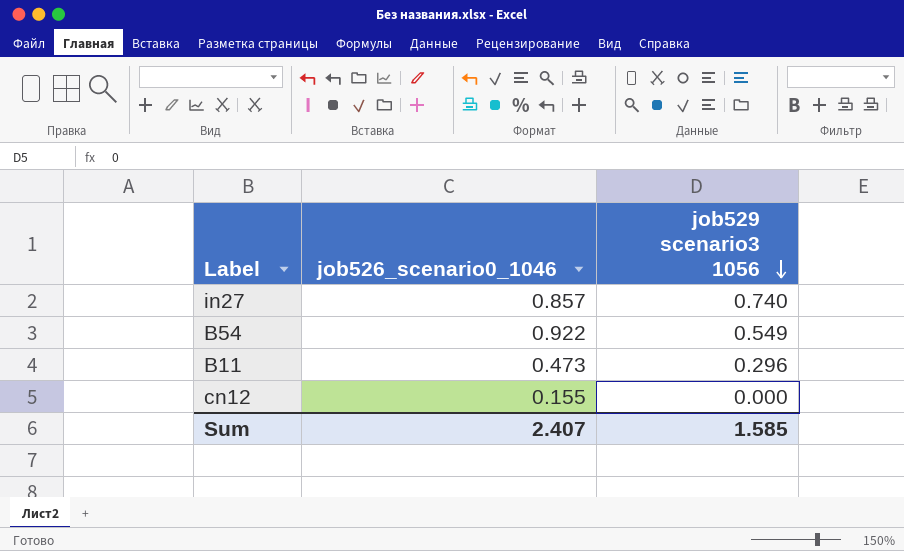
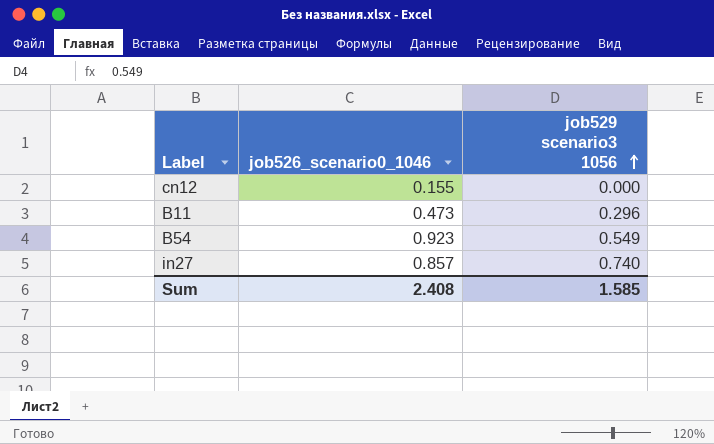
row order: job529 scenario3 1056 descending -> job529 scenario3 1056 ascending
B54 | job526_scenario0_1046: 0.922 -> 0.923
Sum | job526_scenario0_1046: 2.407 -> 2.408

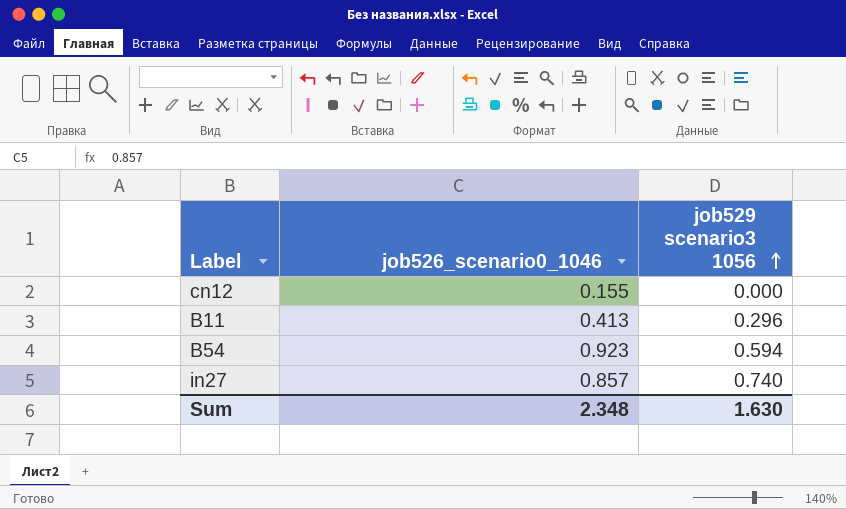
B11 | job526_scenario0_1046: 0.473 -> 0.413
B54 | job529 scenario3 1056: 0.549 -> 0.594
Sum | job526_scenario0_1046: 2.408 -> 2.348
Sum | job529 scenario3 1056: 1.585 -> 1.630

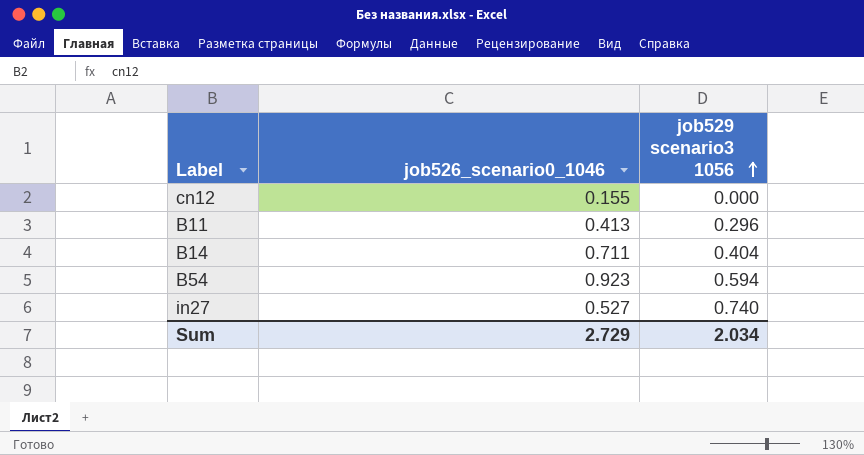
row B14: none -> 0.711 | 0.404
in27 | job526_scenario0_1046: 0.857 -> 0.527
Sum | job526_scenario0_1046: 2.348 -> 2.729
Sum | job529 scenario3 1056: 1.630 -> 2.034

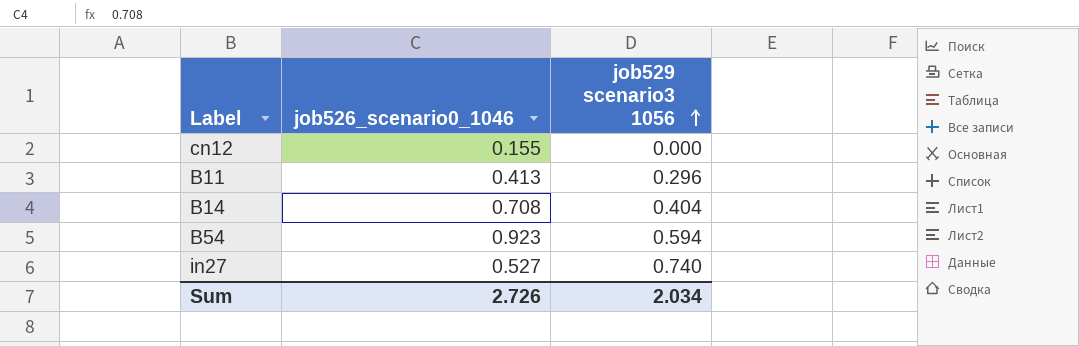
B14 | job526_scenario0_1046: 0.711 -> 0.708
Sum | job526_scenario0_1046: 2.729 -> 2.726

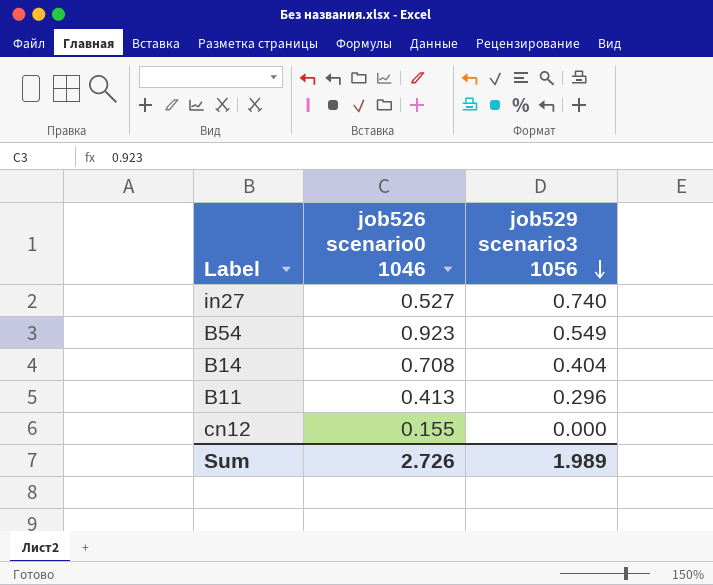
row order: job529 scenario3 1056 ascending -> job529 scenario3 1056 descending
column name: job526_scenario0_1046 -> job526 scenario0 1046
B54 | job529 scenario3 1056: 0.594 -> 0.549
Sum | job529 scenario3 1056: 2.034 -> 1.989

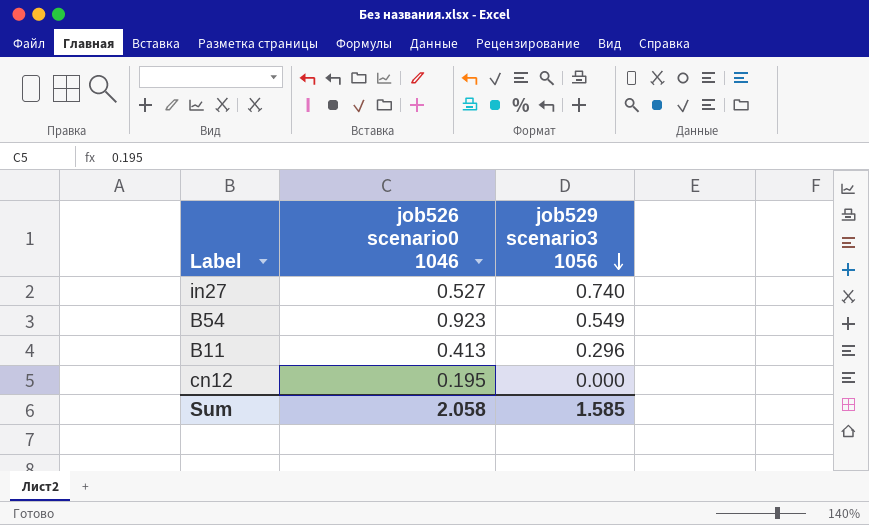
row B14: 0.708 | 0.404 -> none
cn12 | job526 scenario0 1046: 0.155 -> 0.195
Sum | job526 scenario0 1046: 2.726 -> 2.058
Sum | job529 scenario3 1056: 1.989 -> 1.585

